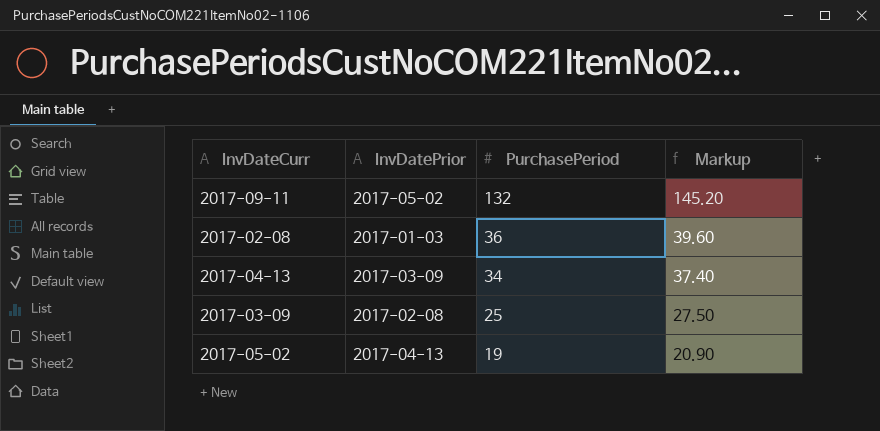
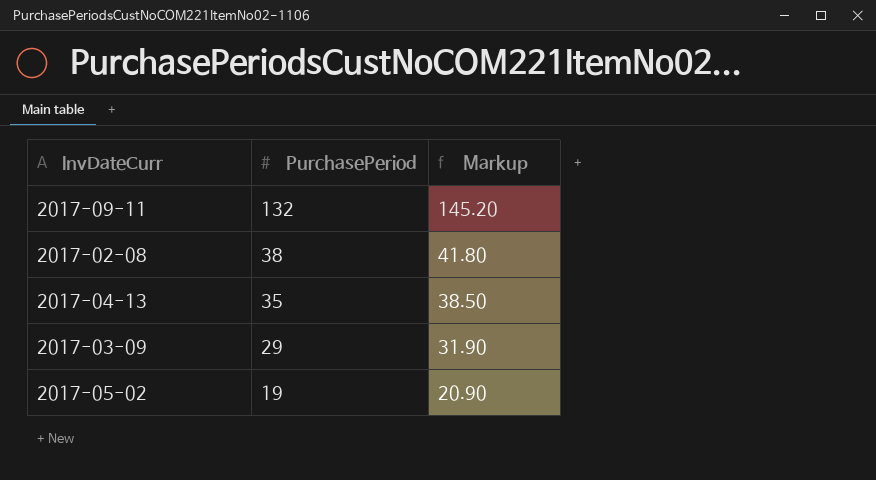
column InvDatePrior | position: 2 -> none
2017-02-08 | PurchasePeriod: 36 -> 38
2017-02-08 | Markup: 39.60 -> 41.80
2017-04-13 | PurchasePeriod: 34 -> 35
2017-04-13 | Markup: 37.40 -> 38.50
2017-03-09 | PurchasePeriod: 25 -> 29
2017-03-09 | Markup: 27.50 -> 31.90

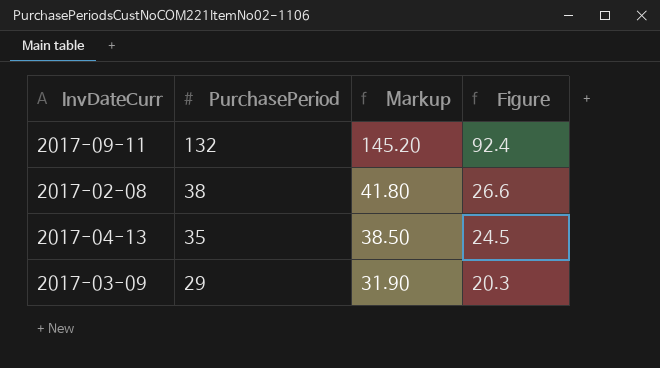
column Figure | formula: none -> [PurchasePeriod] * 0.7
row 2017-05-02: 19 | 20.90 -> none

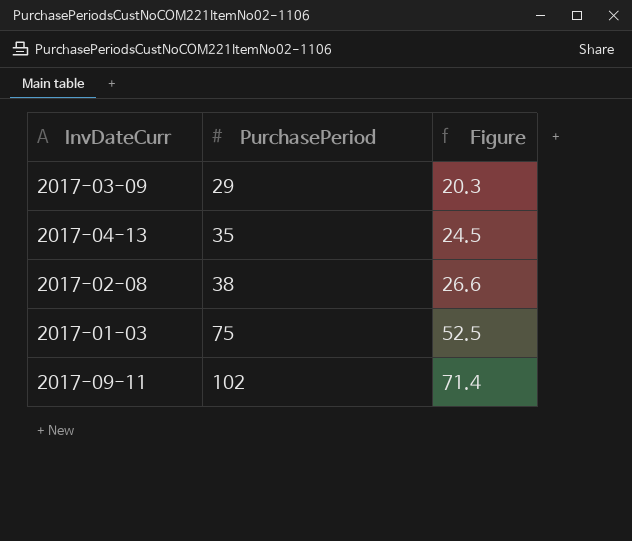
row order: PurchasePeriod descending -> PurchasePeriod ascending
column Markup | formula: [PurchasePeriod] * 1.1 -> none
row 2017-01-03: none -> 75 | 52.5
2017-09-11 | PurchasePeriod: 132 -> 102
2017-09-11 | Figure: 92.4 -> 71.4

